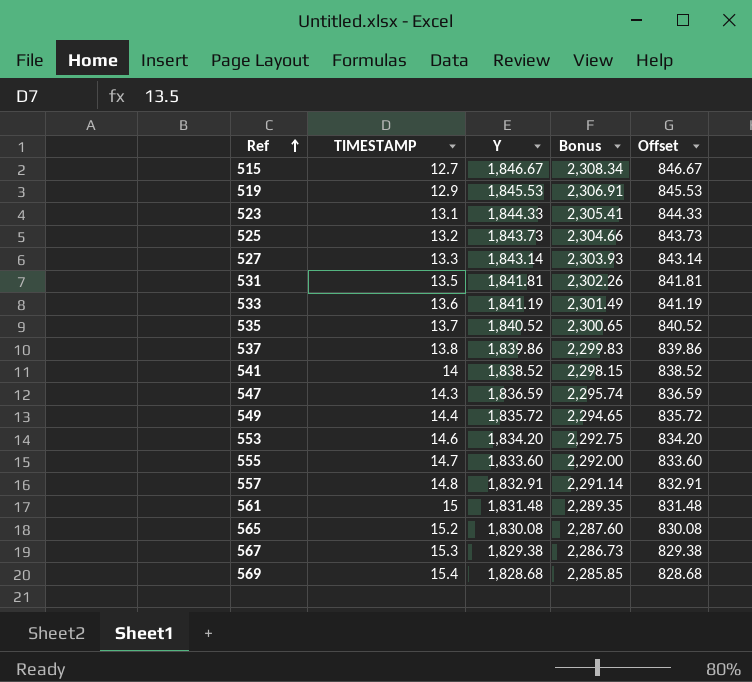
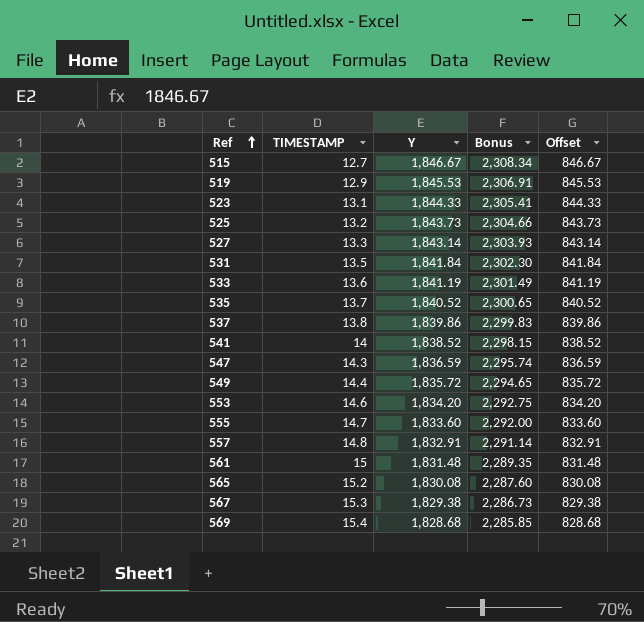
531 | Y: 1,841.81 -> 1,841.84
531 | Bonus: 2,302.26 -> 2,302.30
531 | Offset: 841.81 -> 841.84

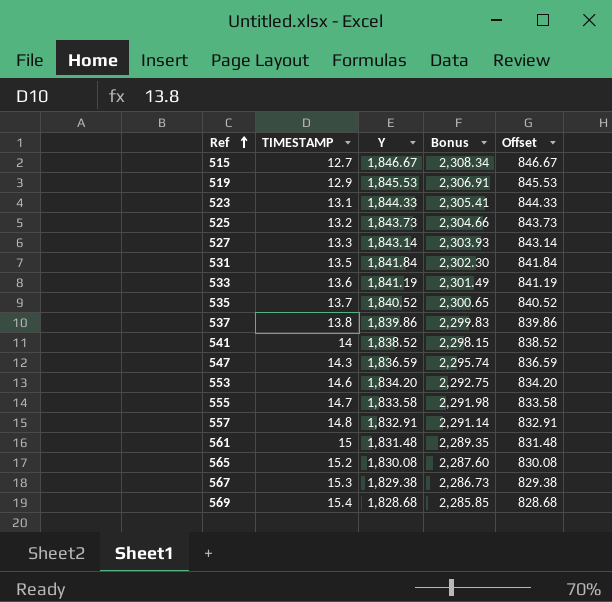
row 549: 14.4 | 1,835.72 | 2,294.65 | 835.72 -> none
555 | Y: 1,833.60 -> 1,833.58
555 | Bonus: 2,292.00 -> 2,291.98
555 | Offset: 833.60 -> 833.58

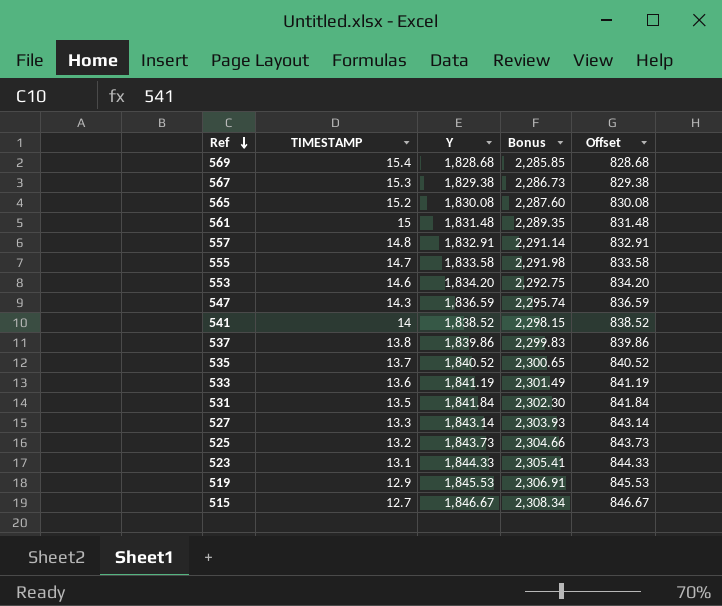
row order: Ref ascending -> Ref descending

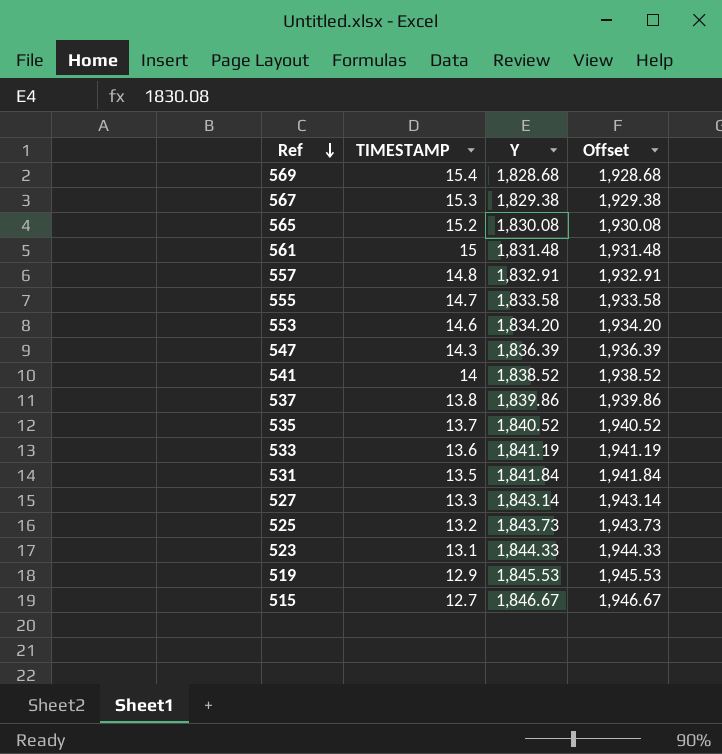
column Bonus | formula: [Y] * 1.25 -> none
column Offset | formula: [Y] - 1000 -> [Y] + 100
547 | Y: 1,836.59 -> 1,836.39

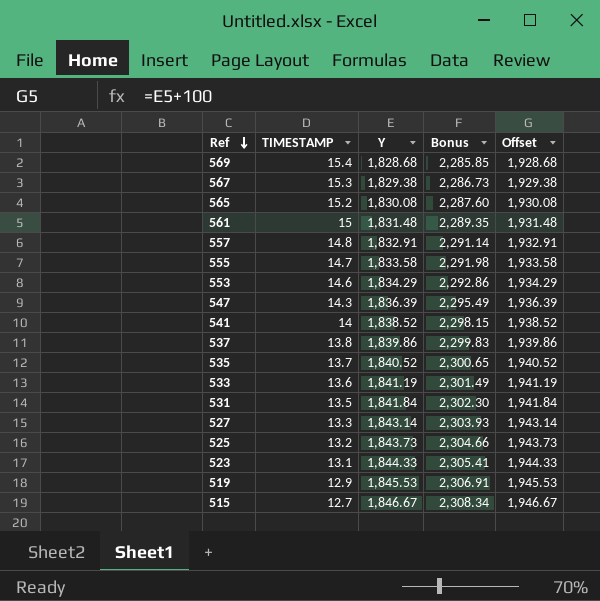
column Bonus | formula: none -> [Y] * 1.25
553 | Y: 1,834.20 -> 1,834.29
553 | Offset: 1,934.20 -> 1,934.29

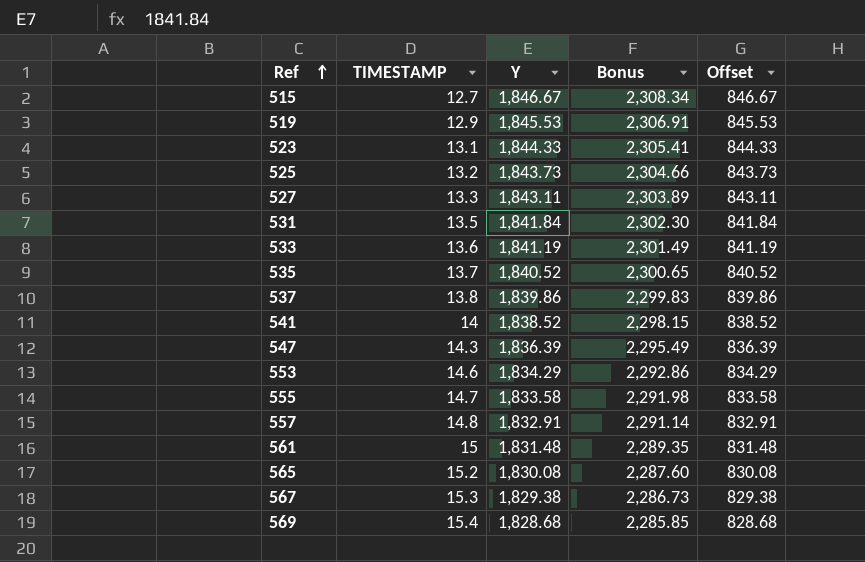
row order: Ref descending -> Ref ascending
column Offset | formula: [Y] + 100 -> [Y] - 1000
527 | Y: 1,843.14 -> 1,843.11
527 | Bonus: 2,303.93 -> 2,303.89

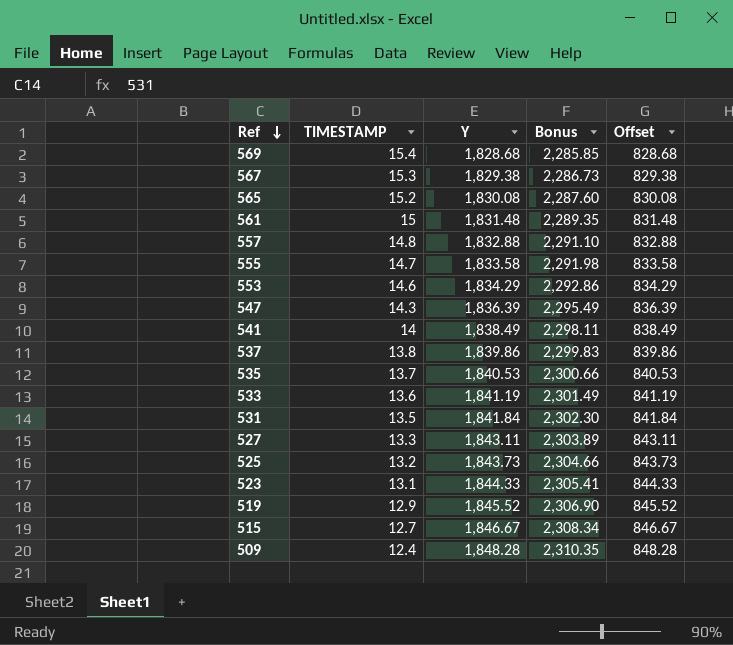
row order: Ref ascending -> Ref descending
557 | Y: 1,832.91 -> 1,832.88
557 | Bonus: 2,291.14 -> 2,291.10
557 | Offset: 832.91 -> 832.88
541 | Y: 1,838.52 -> 1,838.49
541 | Bonus: 2,298.15 -> 2,298.11
541 | Offset: 838.52 -> 838.49
535 | Y: 1,840.52 -> 1,840.53
535 | Bonus: 2,300.65 -> 2,300.66
535 | Offset: 840.52 -> 840.53
519 | Y: 1,845.53 -> 1,845.52
519 | Bonus: 2,306.91 -> 2,306.90
519 | Offset: 845.53 -> 845.52
row 509: none -> 12.4 | 1,848.28 | 2,310.35 | 848.28

